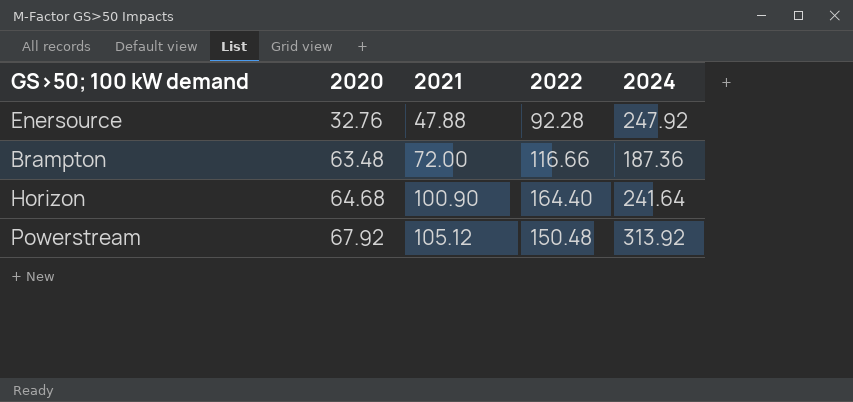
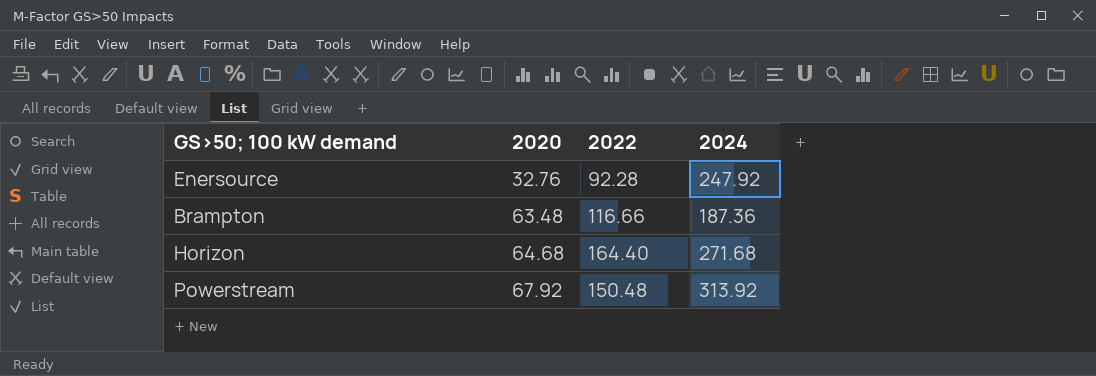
column 2021 | position: 3 -> none
Horizon | 2024: 241.64 -> 271.68

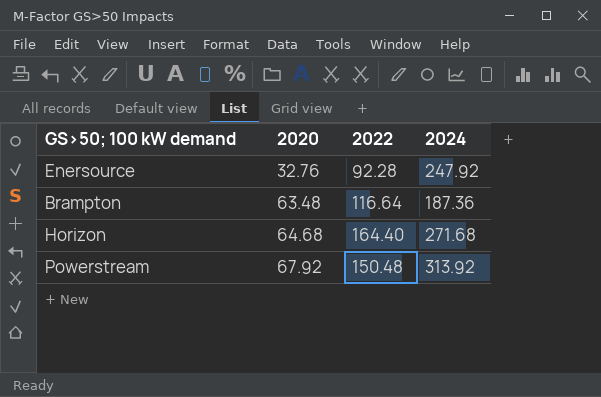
Brampton | 2022: 116.66 -> 116.64

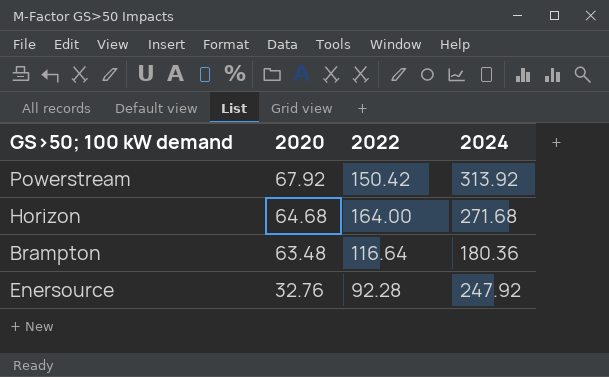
row order: 2020 ascending -> 2020 descending
Powerstream | 2022: 150.48 -> 150.42
Horizon | 2022: 164.40 -> 164.00
Brampton | 2024: 187.36 -> 180.36

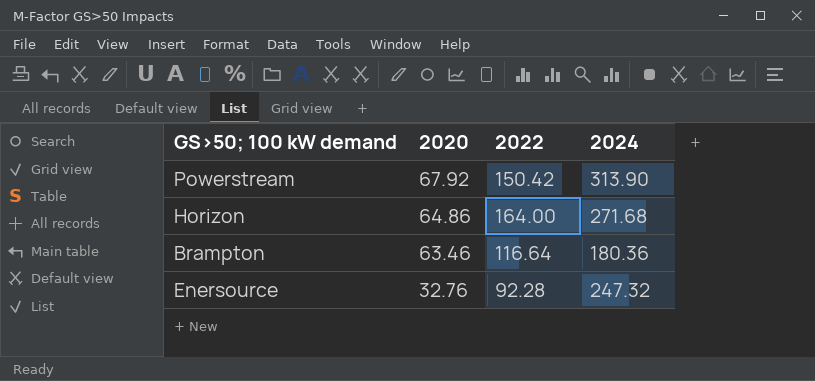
Powerstream | 2024: 313.92 -> 313.90
Horizon | 2020: 64.68 -> 64.86
Brampton | 2020: 63.48 -> 63.46
Enersource | 2024: 247.92 -> 247.32

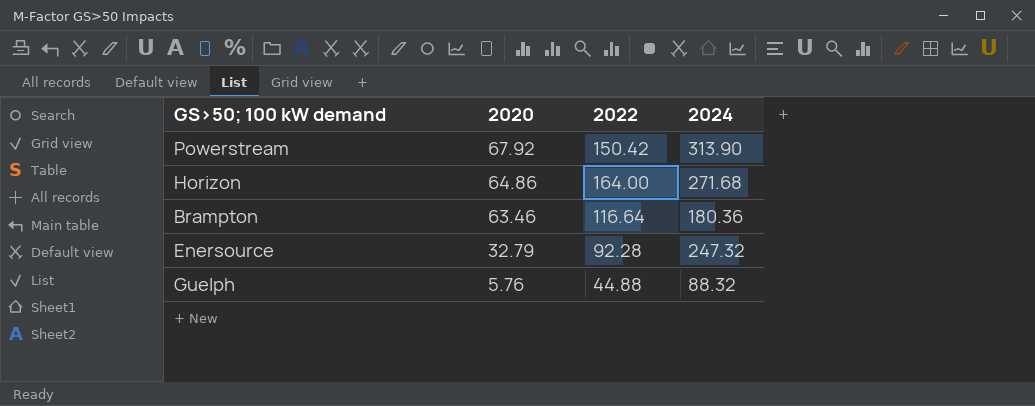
Enersource | 2020: 32.76 -> 32.79
row Guelph: none -> 5.76 | 44.88 | 88.32

